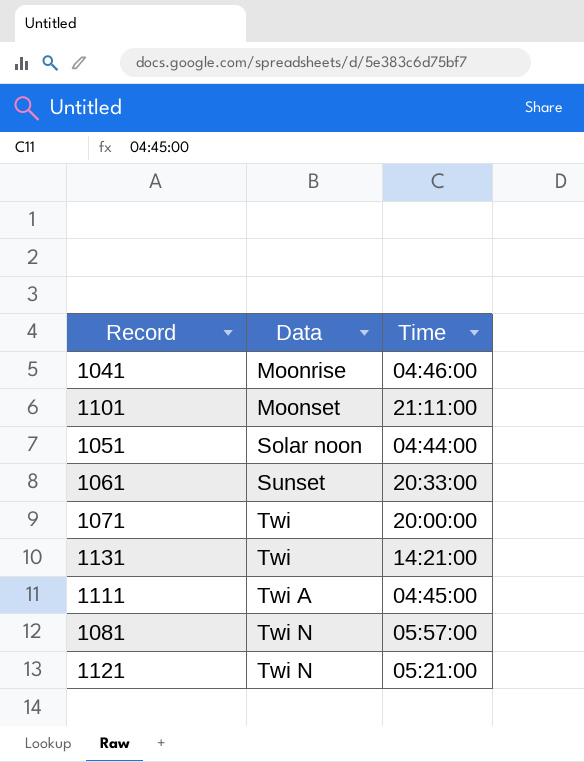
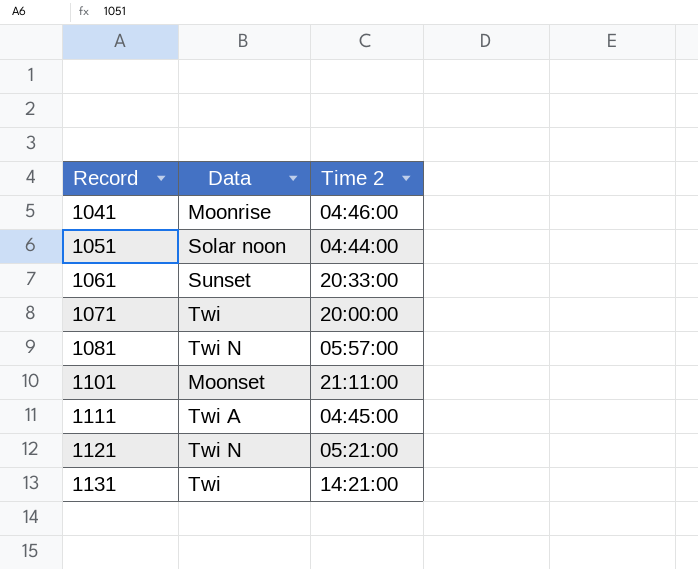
row order: Data ascending -> Record ascending
column name: Time -> Time 2

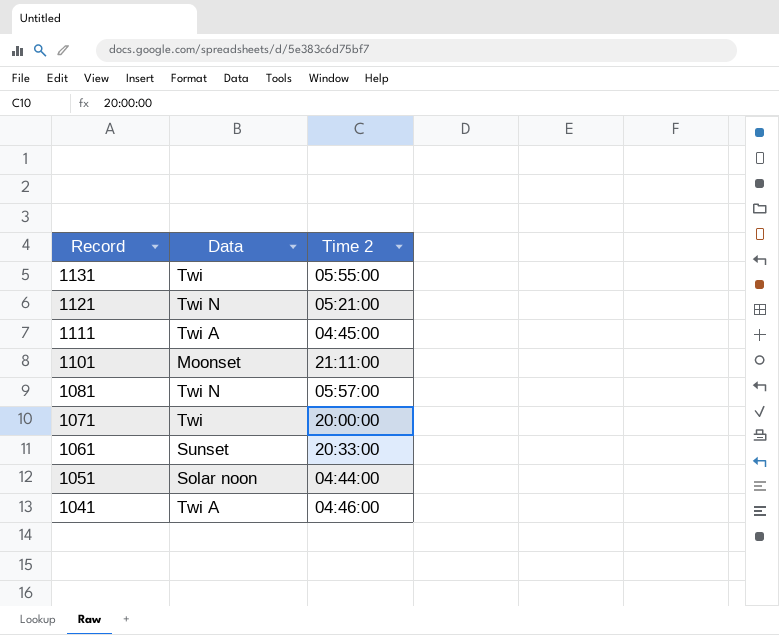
row order: Record ascending -> Record descending
1131 | Time 2: 14:21:00 -> 05:55:00
1041 | Data: Moonrise -> Twi A

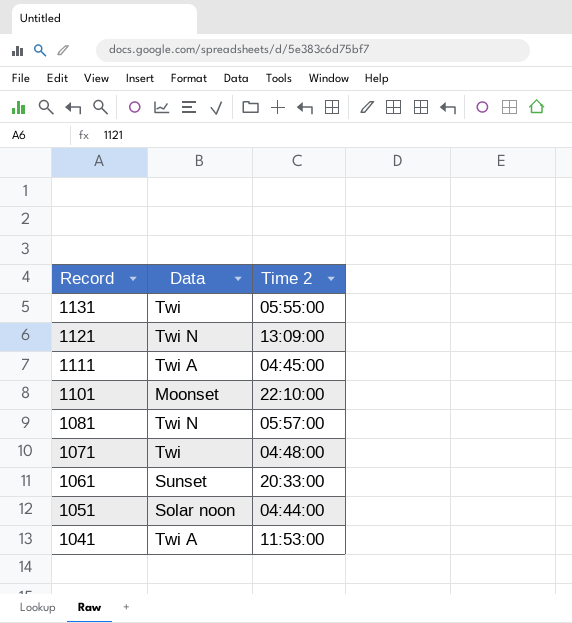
1121 | Time 2: 05:21:00 -> 13:09:00
1101 | Time 2: 21:11:00 -> 22:10:00
1071 | Time 2: 20:00:00 -> 04:48:00
1041 | Time 2: 04:46:00 -> 11:53:00

